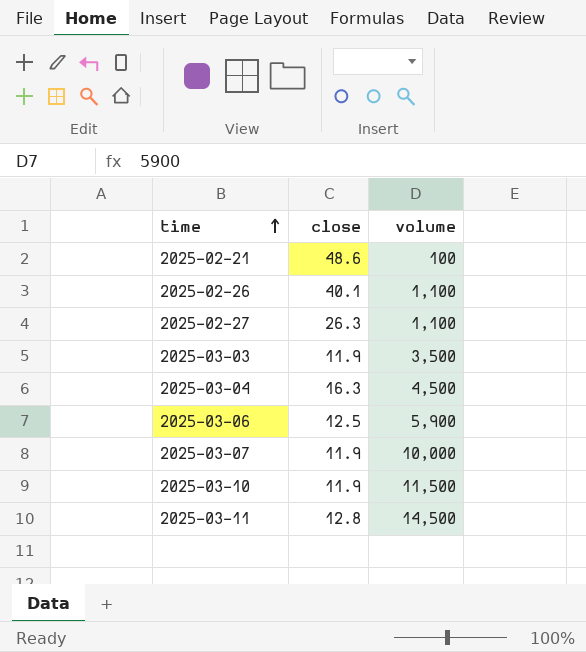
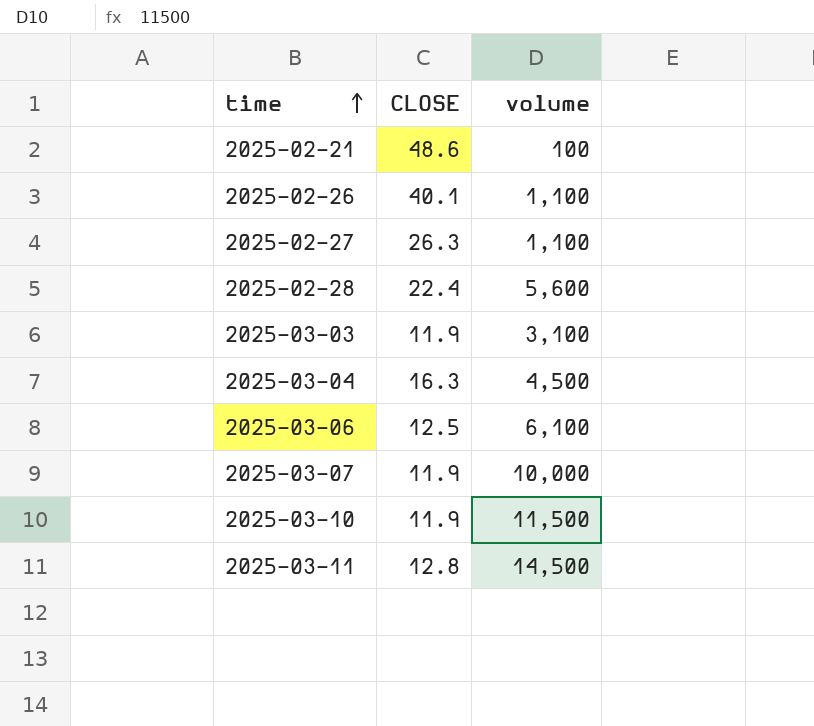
column name: close -> CLOSE
row 2025-02-28: none -> 22.4 | 5,600
2025-03-03 | volume: 3,500 -> 3,100
2025-03-06 | volume: 5,900 -> 6,100

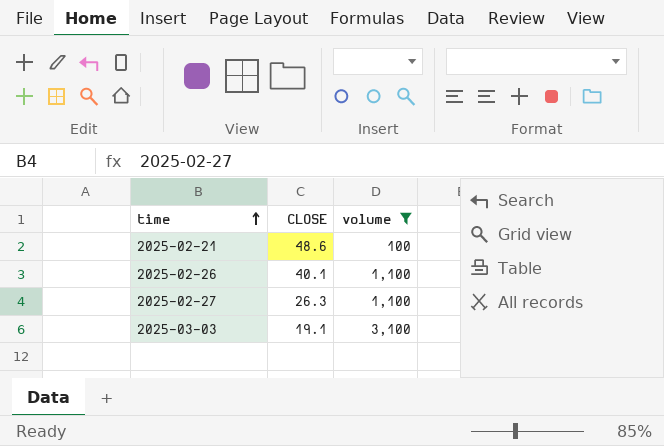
filter: none -> volume <= 3,100
2025-03-03 | CLOSE: 11.9 -> 19.1

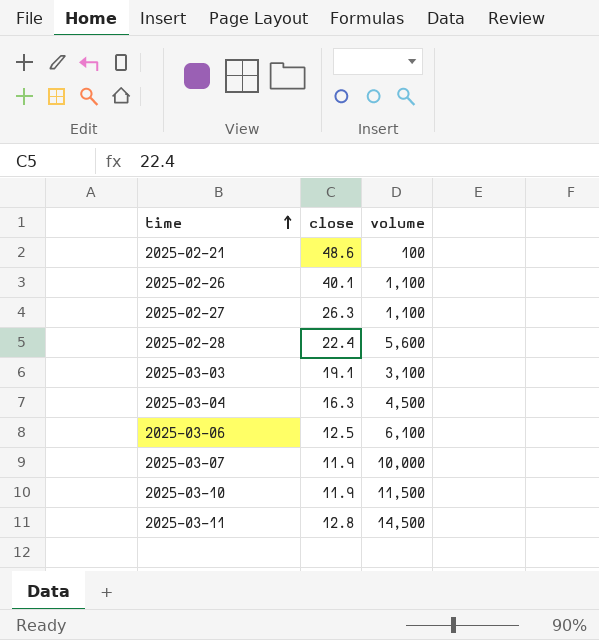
filter: volume <= 3,100 -> none
column name: CLOSE -> close

